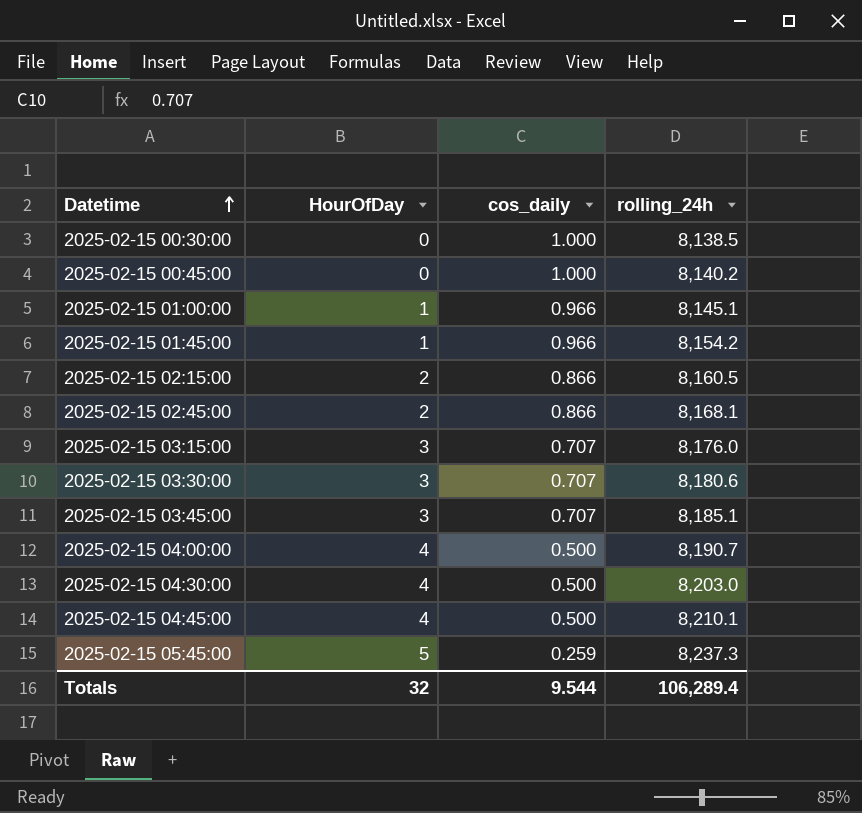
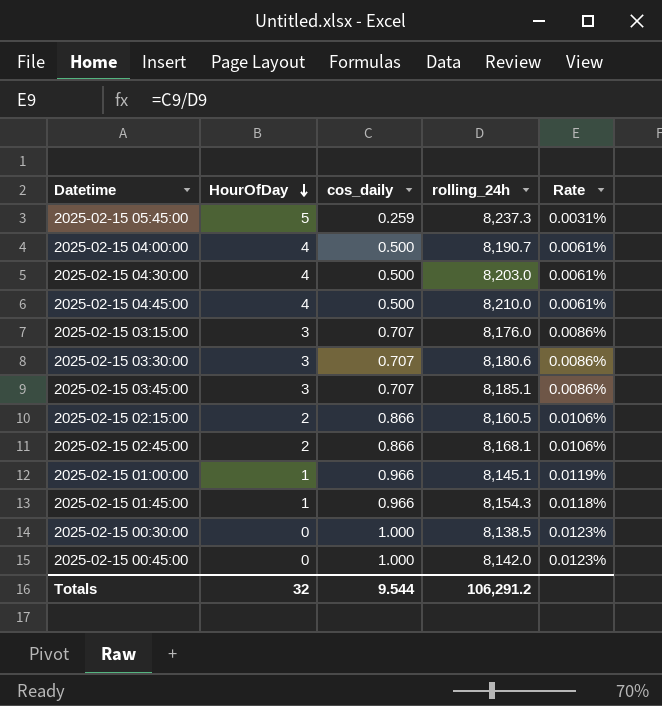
row order: Datetime ascending -> HourOfDay descending
column Rate | formula: none -> [cos_daily] / [rolling_24h]
2025-02-15 04:45:00 | rolling_24h: 8,210.1 -> 8,210.0
2025-02-15 01:45:00 | rolling_24h: 8,154.2 -> 8,154.3
2025-02-15 00:45:00 | rolling_24h: 8,140.2 -> 8,142.0
Totals | rolling_24h: 106,289.4 -> 106,291.2

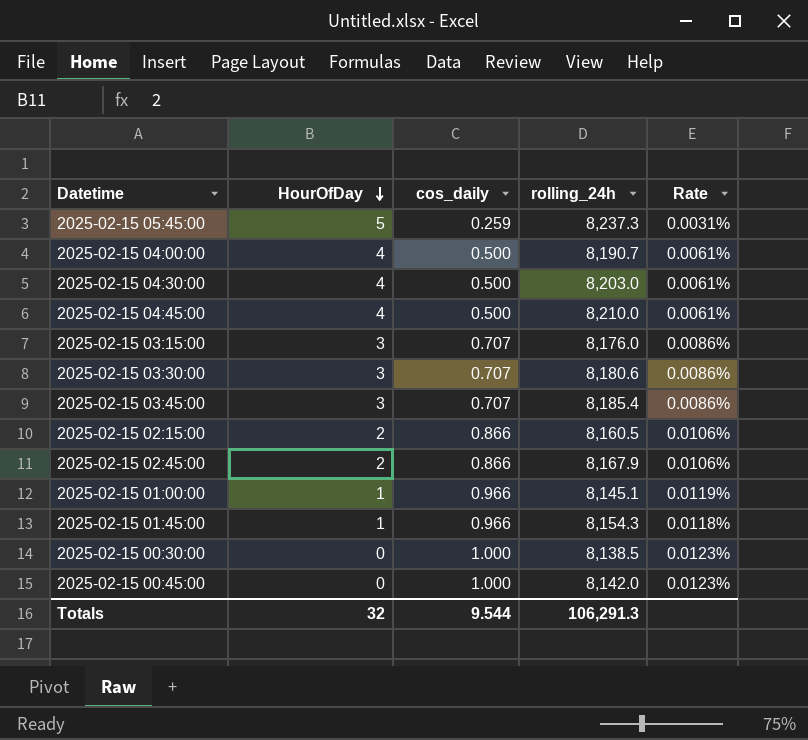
2025-02-15 03:45:00 | rolling_24h: 8,185.1 -> 8,185.4
2025-02-15 02:45:00 | rolling_24h: 8,168.1 -> 8,167.9
Totals | rolling_24h: 106,291.2 -> 106,291.3

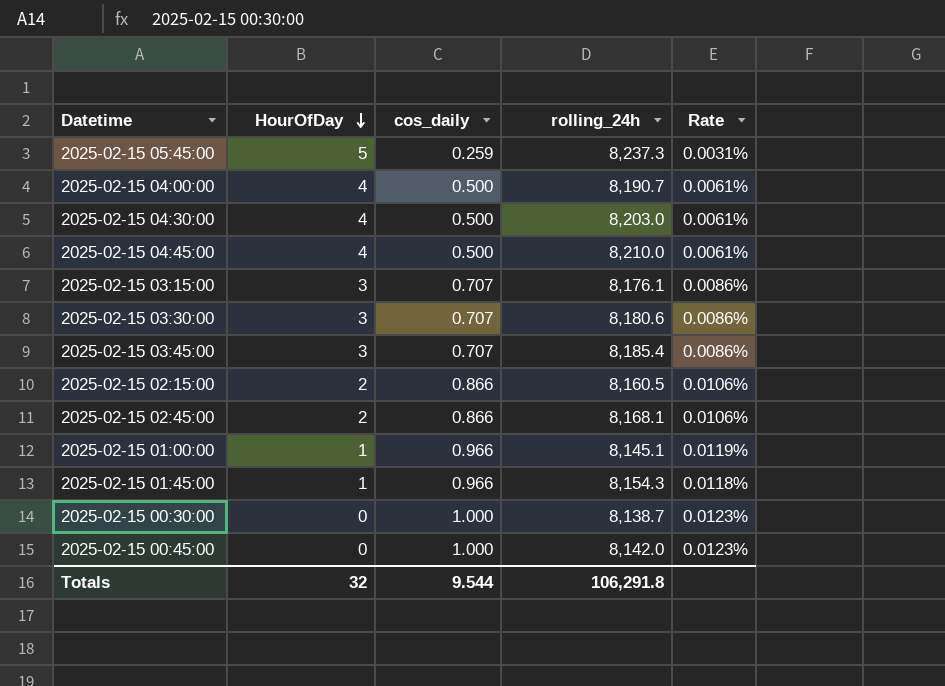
2025-02-15 03:15:00 | rolling_24h: 8,176.0 -> 8,176.1
2025-02-15 02:45:00 | rolling_24h: 8,167.9 -> 8,168.1
2025-02-15 00:30:00 | rolling_24h: 8,138.5 -> 8,138.7
Totals | rolling_24h: 106,291.3 -> 106,291.8

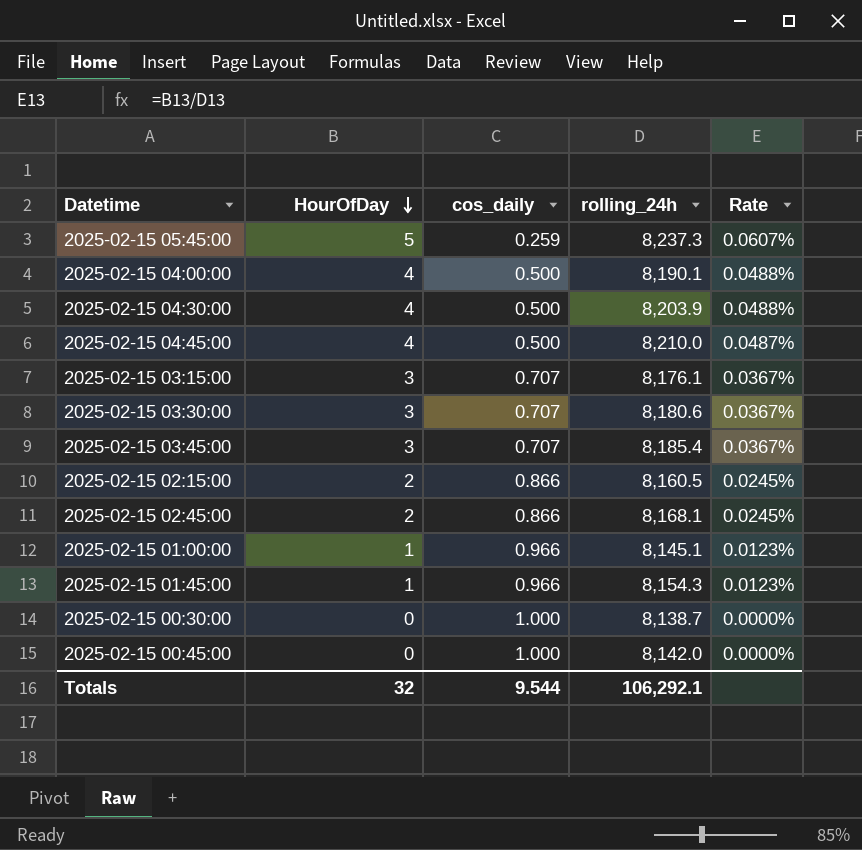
column Rate | formula: [cos_daily] / [rolling_24h] -> [HourOfDay] / [rolling_24h]
2025-02-15 04:00:00 | rolling_24h: 8,190.7 -> 8,190.1
2025-02-15 04:30:00 | rolling_24h: 8,203.0 -> 8,203.9
Totals | rolling_24h: 106,291.8 -> 106,292.1

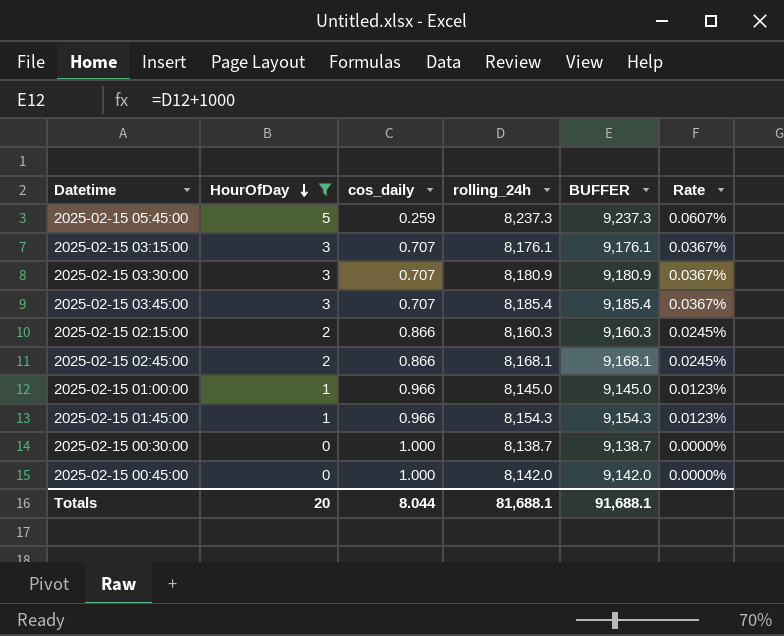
filter: none -> HourOfDay != 4
column BUFFER | formula: none -> [rolling_24h] + 1000
2025-02-15 03:30:00 | rolling_24h: 8,180.6 -> 8,180.9
2025-02-15 02:15:00 | rolling_24h: 8,160.5 -> 8,160.3
2025-02-15 01:00:00 | rolling_24h: 8,145.1 -> 8,145.0
Totals | HourOfDay: 32 -> 20
Totals | cos_daily: 9.544 -> 8.044
Totals | rolling_24h: 106,292.1 -> 81,688.1

